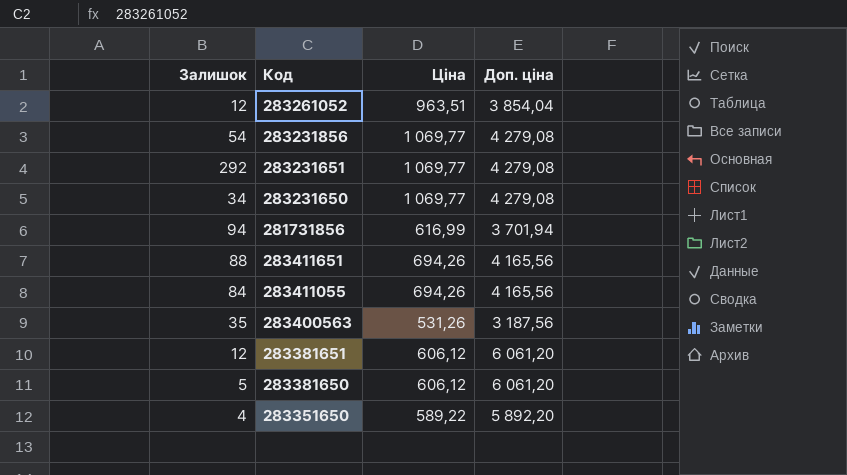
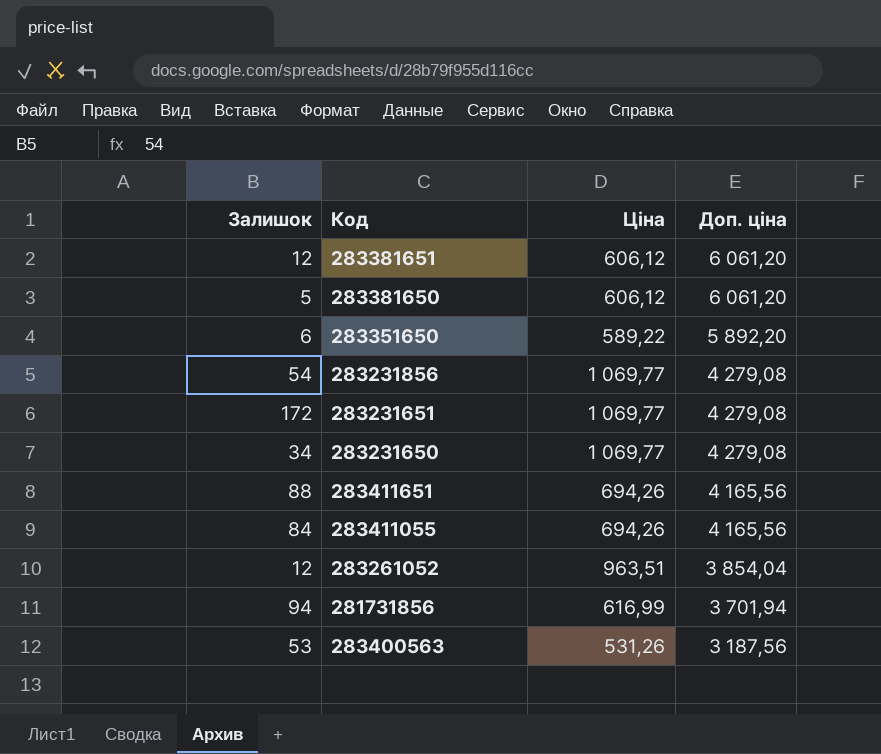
row order: none -> Доп. ціна descending
283351650 | Залишок: 4 -> 6
283231651 | Залишок: 292 -> 172
283400563 | Залишок: 35 -> 53

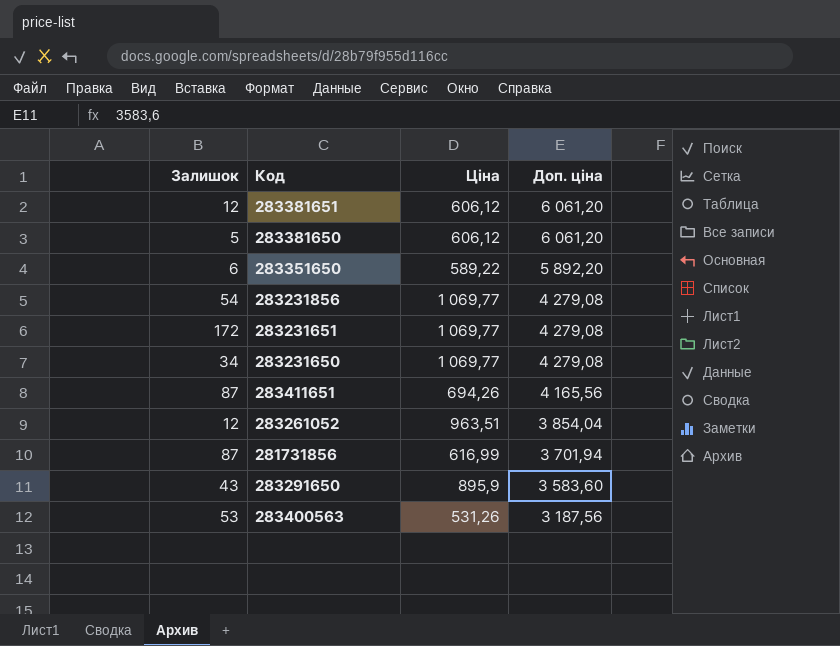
row 283411055: 84 | 694,26 | 4 165,56 -> none
283411651 | Залишок: 88 -> 87
281731856 | Залишок: 94 -> 87
row 283291650: none -> 43 | 895,9 | 3 583,60

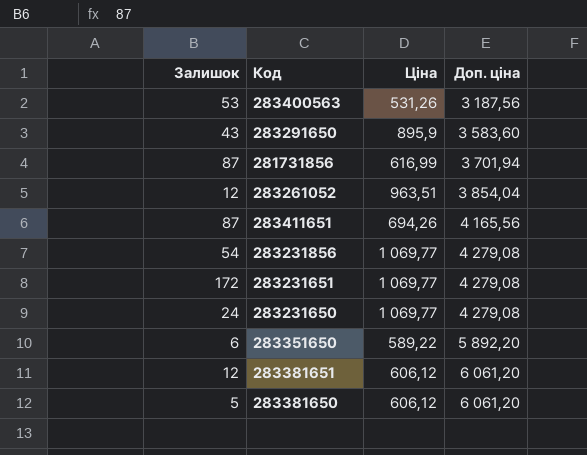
row order: Доп. ціна descending -> Доп. ціна ascending
283231650 | Залишок: 34 -> 24

